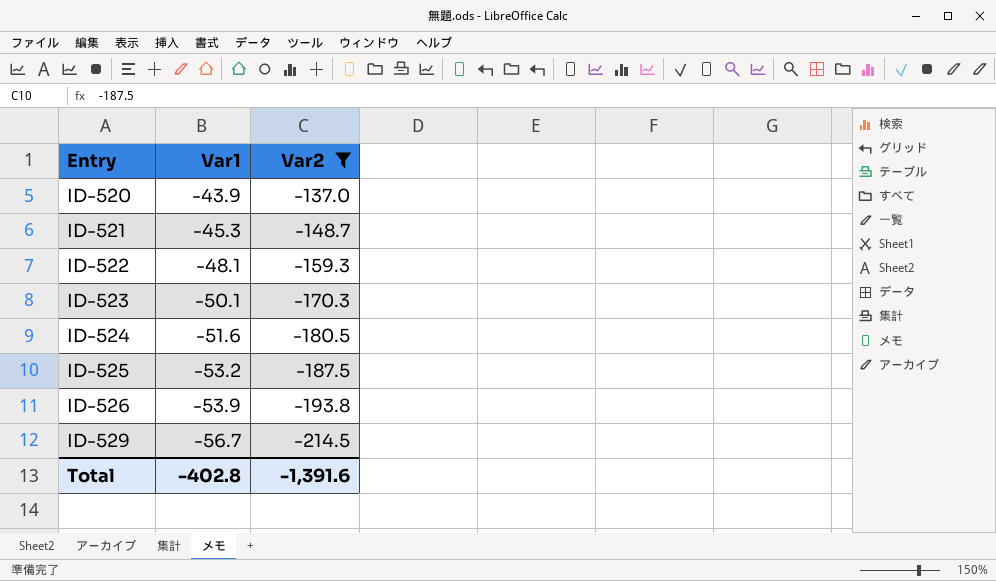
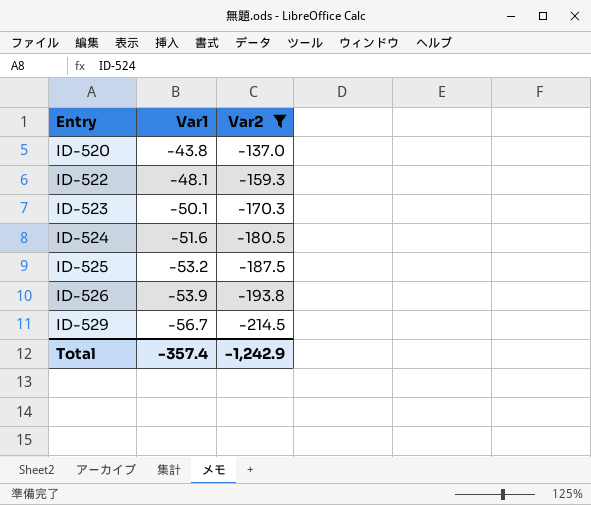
row ID-521: -45.3 | -148.7 -> none
ID-520 | Var1: -43.9 -> -43.8
Total | Var1: -402.8 -> -357.4
Total | Var2: -1,391.6 -> -1,242.9

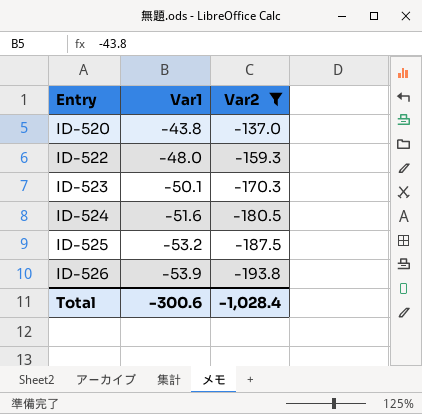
row ID-529: -56.7 | -214.5 -> none
ID-522 | Var1: -48.1 -> -48.0
Total | Var1: -357.4 -> -300.6
Total | Var2: -1,242.9 -> -1,028.4

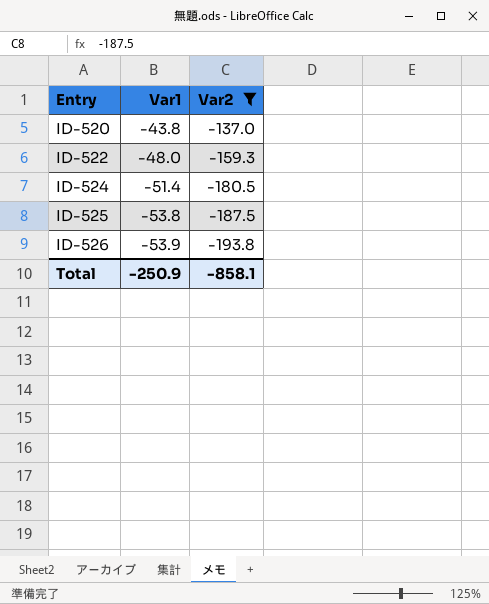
row ID-523: -50.1 | -170.3 -> none
ID-524 | Var1: -51.6 -> -51.4
ID-525 | Var1: -53.2 -> -53.8
Total | Var1: -300.6 -> -250.9
Total | Var2: -1,028.4 -> -858.1

